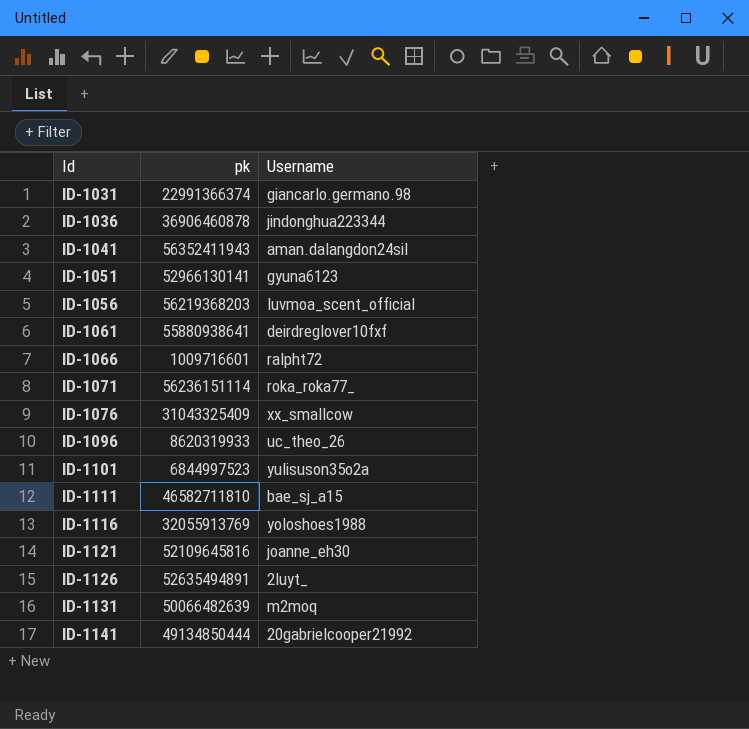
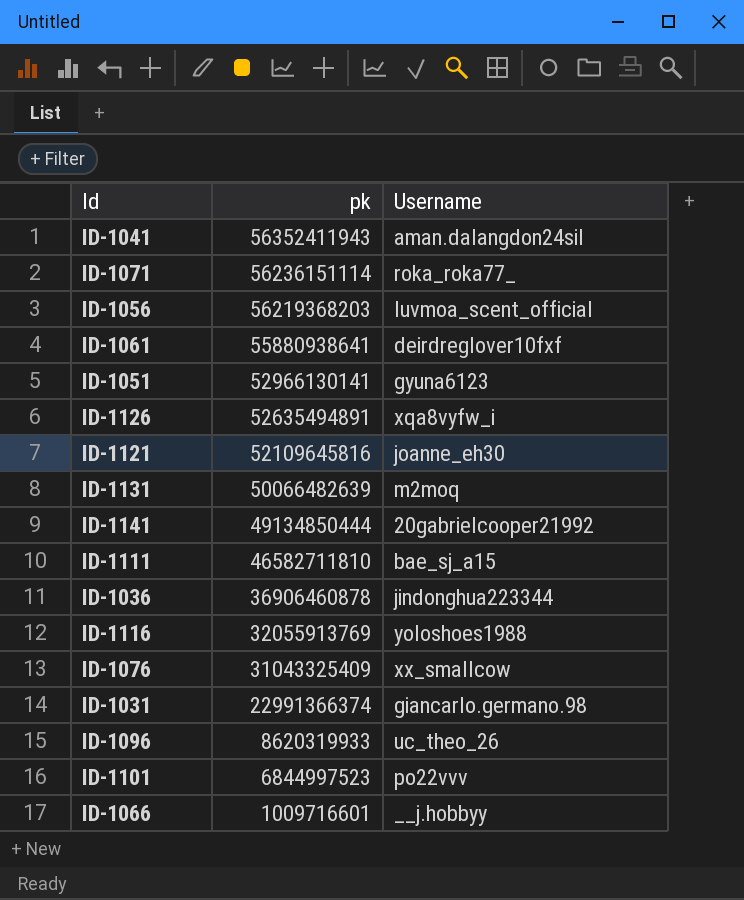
row order: Id ascending -> pk descending
ID-1126 | Username: 2luyt_ -> xqa8vyfw_i
ID-1101 | Username: yulisuson35o2a -> po22vvv
ID-1066 | Username: ralpht72 -> __j.hobbyy

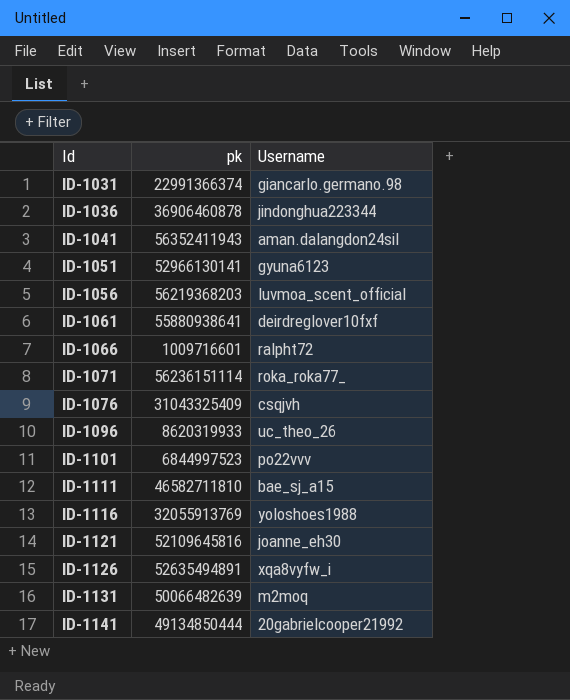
row order: pk descending -> Id ascending
ID-1066 | Username: __j.hobbyy -> ralpht72
ID-1076 | Username: xx_smallcow -> csqjvh

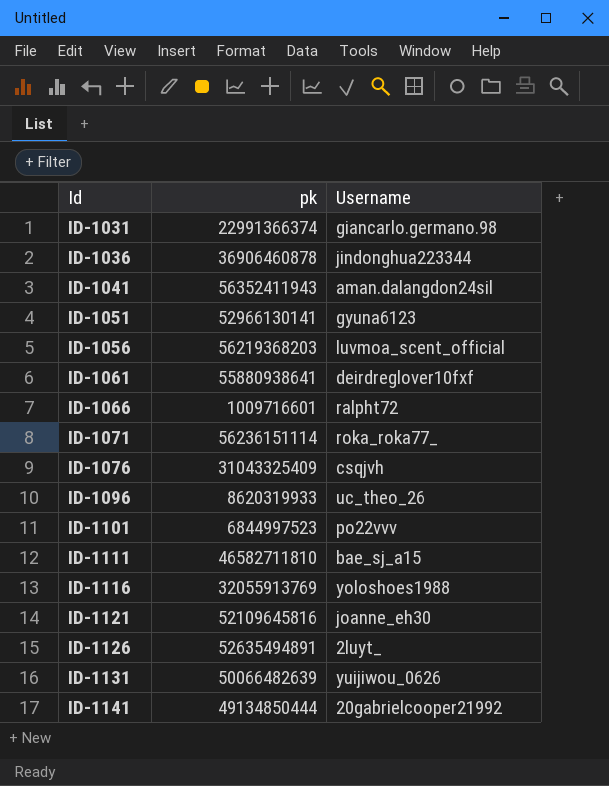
ID-1126 | Username: xqa8vyfw_i -> 2luyt_
ID-1131 | Username: m2moq -> yuijiwou_0626

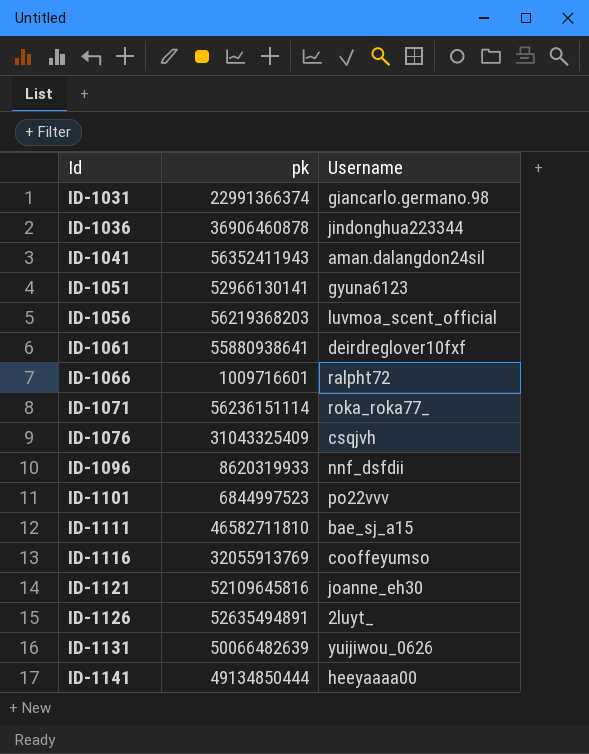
ID-1096 | Username: uc_theo_26 -> nnf_dsfdii
ID-1116 | Username: yoloshoes1988 -> cooffeyumso
ID-1141 | Username: 20gabrielcooper21992 -> heeyaaaa00

